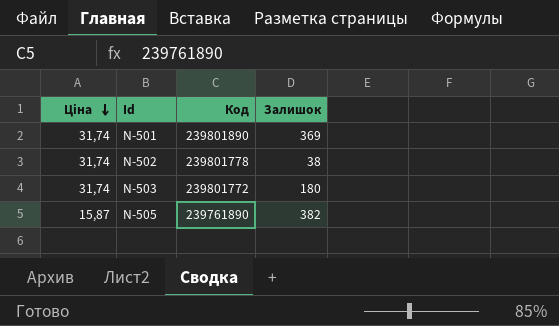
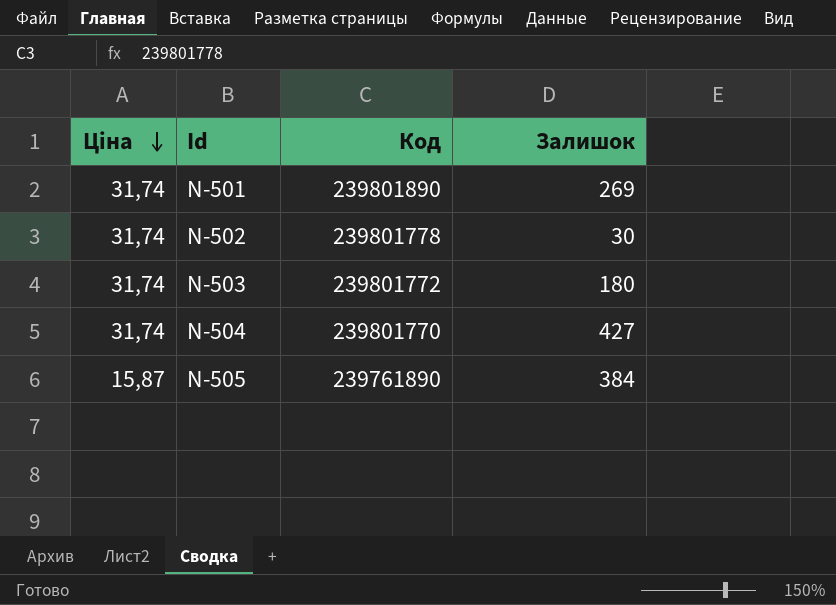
N-501 | Залишок: 369 -> 269
N-502 | Залишок: 38 -> 30
row N-504: none -> 31,74 | 239801770 | 427
N-505 | Залишок: 382 -> 384

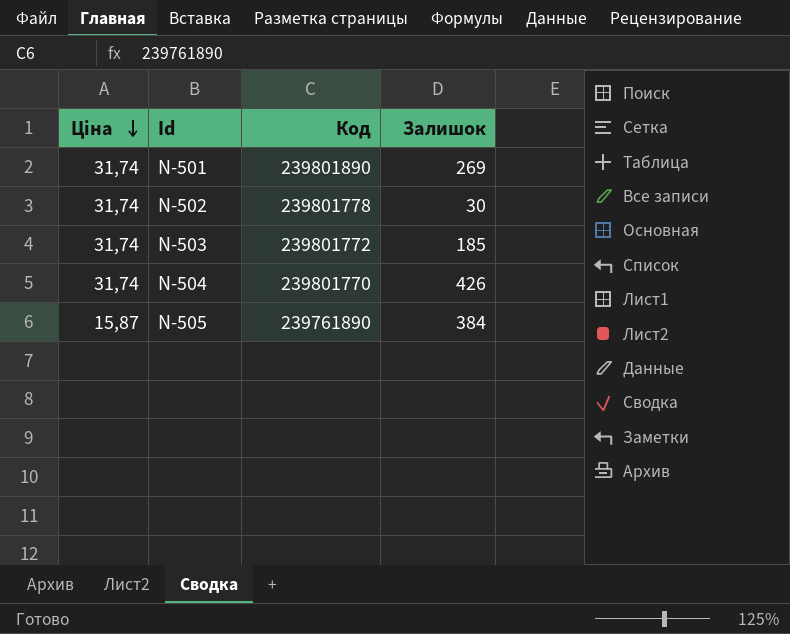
N-503 | Залишок: 180 -> 185
N-504 | Залишок: 427 -> 426

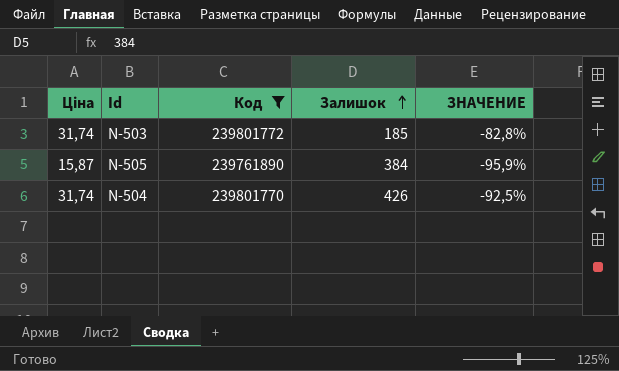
filter: none -> Код <= 239801772
row order: Ціна descending -> Залишок ascending
column ЗНАЧЕНИЕ | formula: none -> ([Ціна] - [Залишок]) / [Залишок]

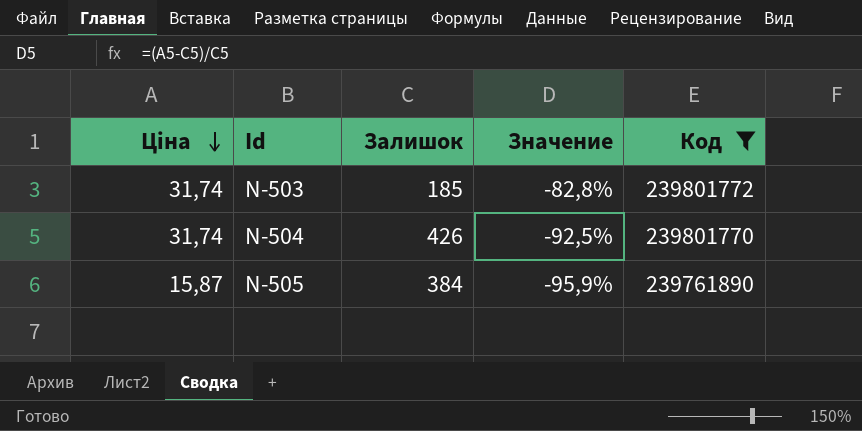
row order: Залишок ascending -> Ціна descending
column name: ЗНАЧЕНИЕ -> Значение
column Код | position: 3 -> 5

